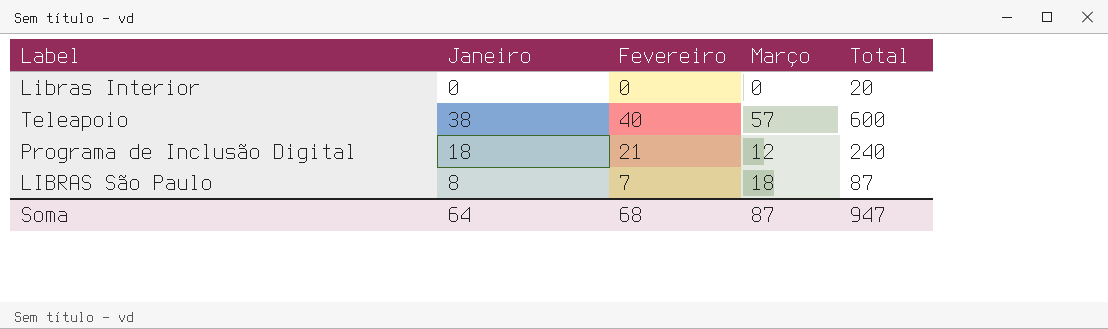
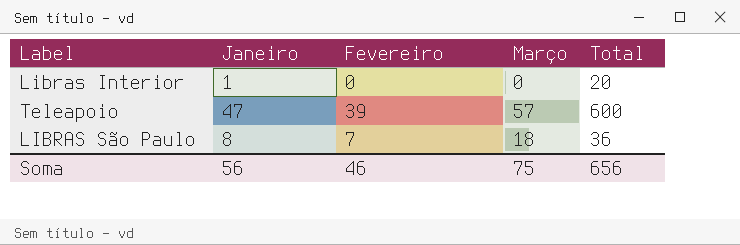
row Programa de Inclusão Digital: 18 | 21 | 12 | 240 -> none
Libras Interior | Janeiro: 0 -> 1
Teleapoio | Janeiro: 38 -> 47
Teleapoio | Fevereiro: 40 -> 39
LIBRAS São Paulo | Total: 87 -> 36
Soma | Janeiro: 64 -> 56
Soma | Fevereiro: 68 -> 46
Soma | Março: 87 -> 75
Soma | Total: 947 -> 656

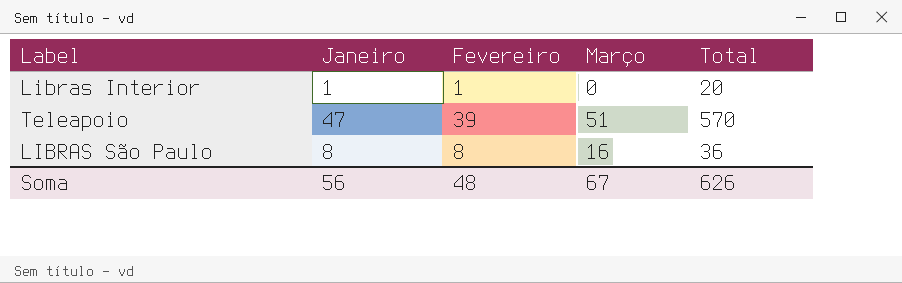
Libras Interior | Fevereiro: 0 -> 1
Teleapoio | Março: 57 -> 51
Teleapoio | Total: 600 -> 570
LIBRAS São Paulo | Fevereiro: 7 -> 8
LIBRAS São Paulo | Março: 18 -> 16
Soma | Fevereiro: 46 -> 48
Soma | Março: 75 -> 67
Soma | Total: 656 -> 626

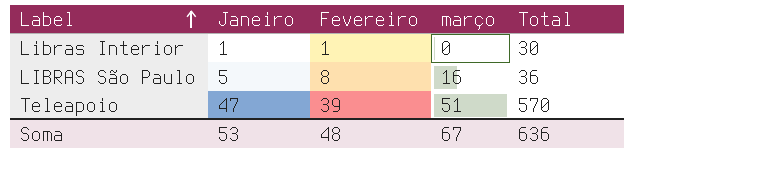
row order: none -> Label ascending
column name: Março -> março
Libras Interior | Total: 20 -> 30
LIBRAS São Paulo | Janeiro: 8 -> 5
Soma | Janeiro: 56 -> 53
Soma | Total: 626 -> 636

